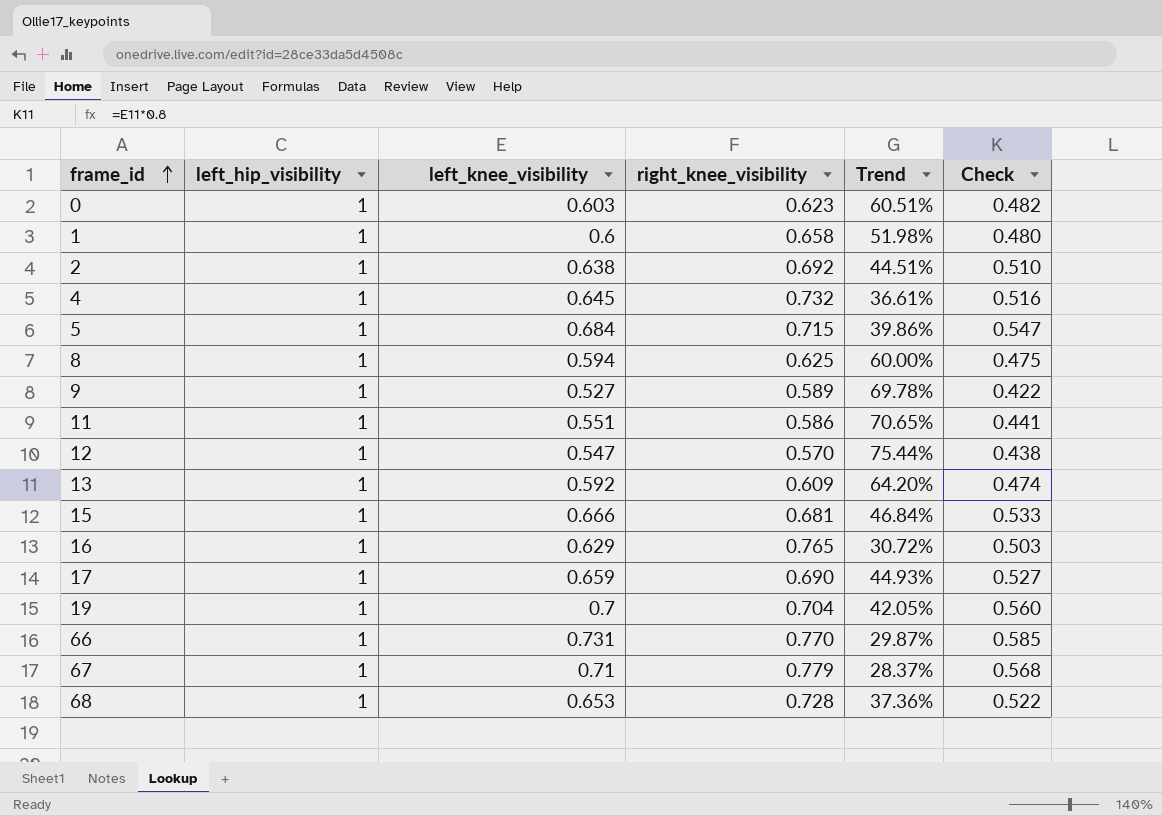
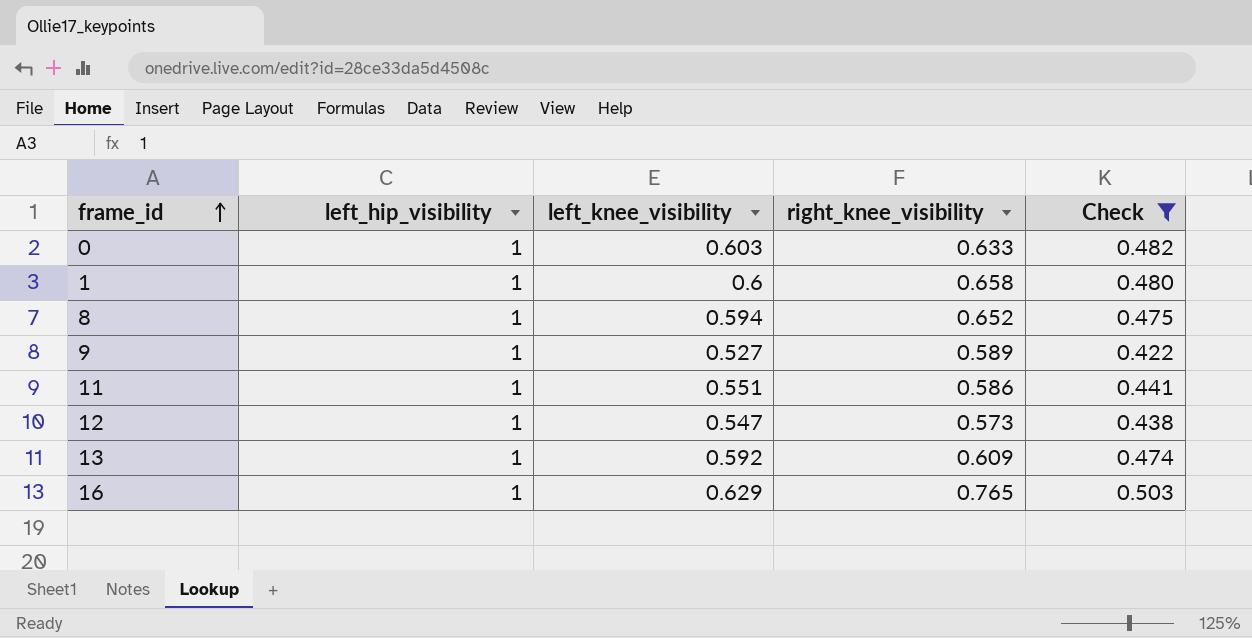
filter: none -> Check <= 0.503
column Trend | formula: ([left_hip_visibility] - [right_knee_visibility]) / [right_knee_visibility] -> none
0 | right_knee_visibility: 0.623 -> 0.633
8 | right_knee_visibility: 0.625 -> 0.652
12 | right_knee_visibility: 0.570 -> 0.573

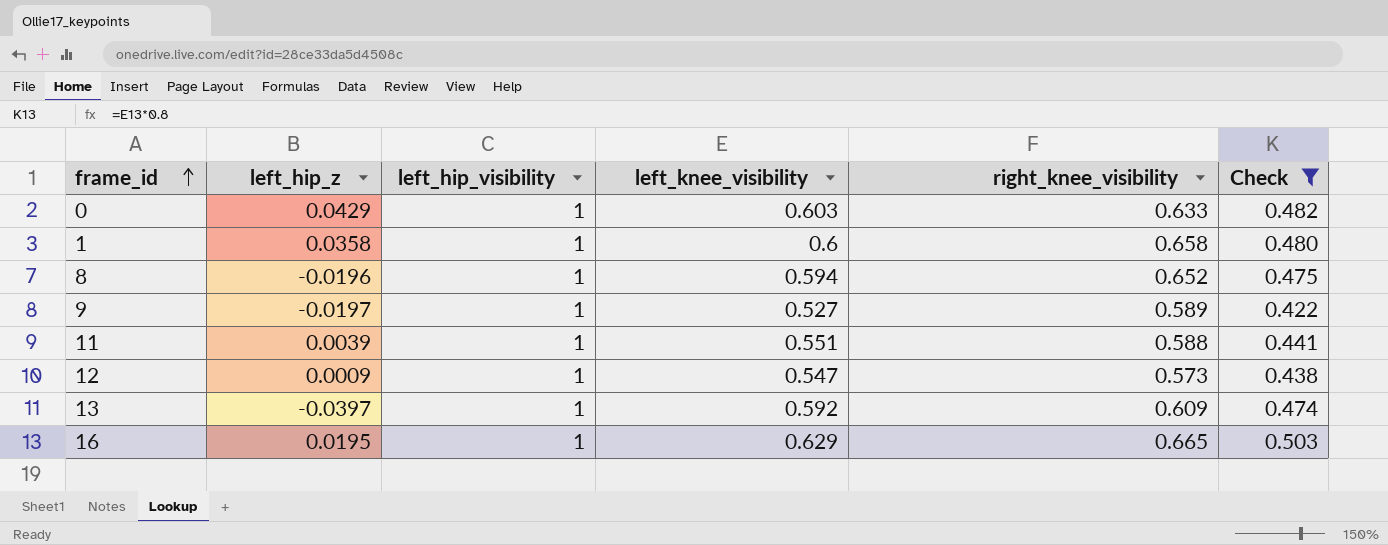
column left_hip_z | position: none -> 2
11 | right_knee_visibility: 0.586 -> 0.588
16 | right_knee_visibility: 0.765 -> 0.665

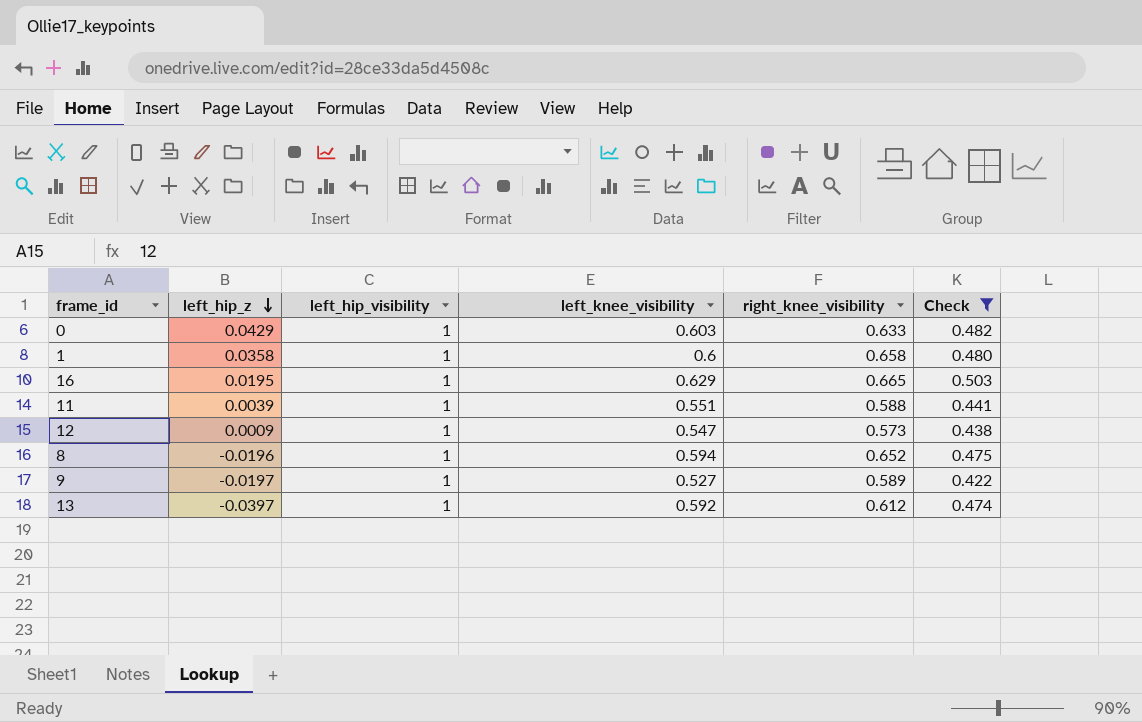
row order: frame_id ascending -> left_hip_z descending
13 | right_knee_visibility: 0.609 -> 0.612

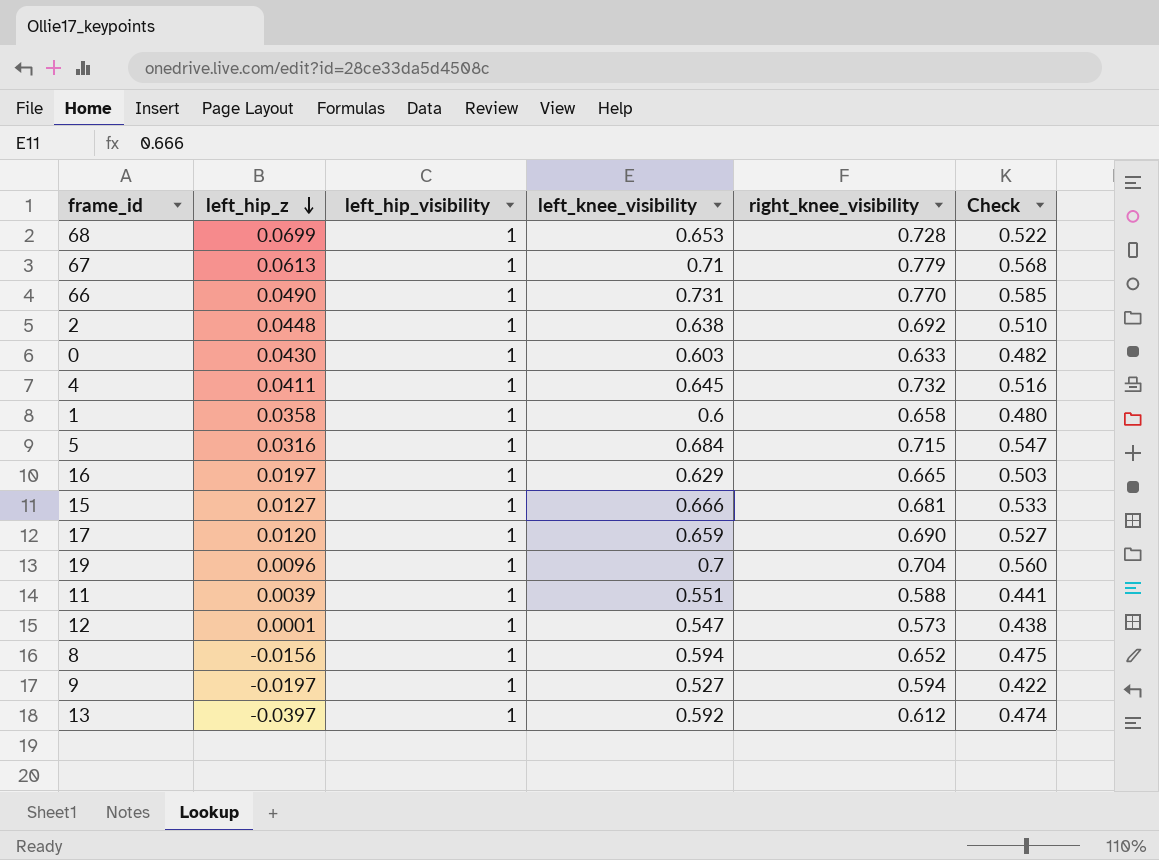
filter: Check <= 0.503 -> none
0 | left_hip_z: 0.0429 -> 0.0430
16 | left_hip_z: 0.0195 -> 0.0197
12 | left_hip_z: 0.0009 -> 0.0001
8 | left_hip_z: -0.0196 -> -0.0156
9 | right_knee_visibility: 0.589 -> 0.594

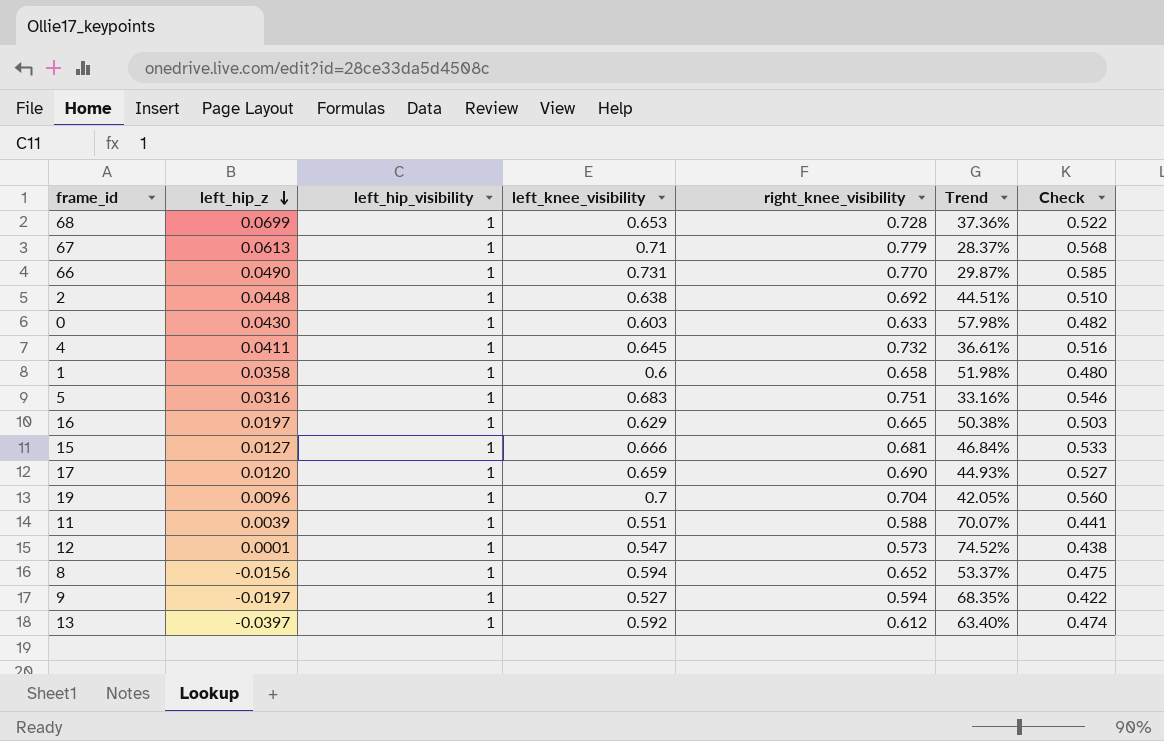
column Trend | formula: none -> ([left_hip_visibility] - [right_knee_visibility]) / [right_knee_visibility]
5 | left_knee_visibility: 0.684 -> 0.683
5 | right_knee_visibility: 0.715 -> 0.751
5 | Check: 0.547 -> 0.546

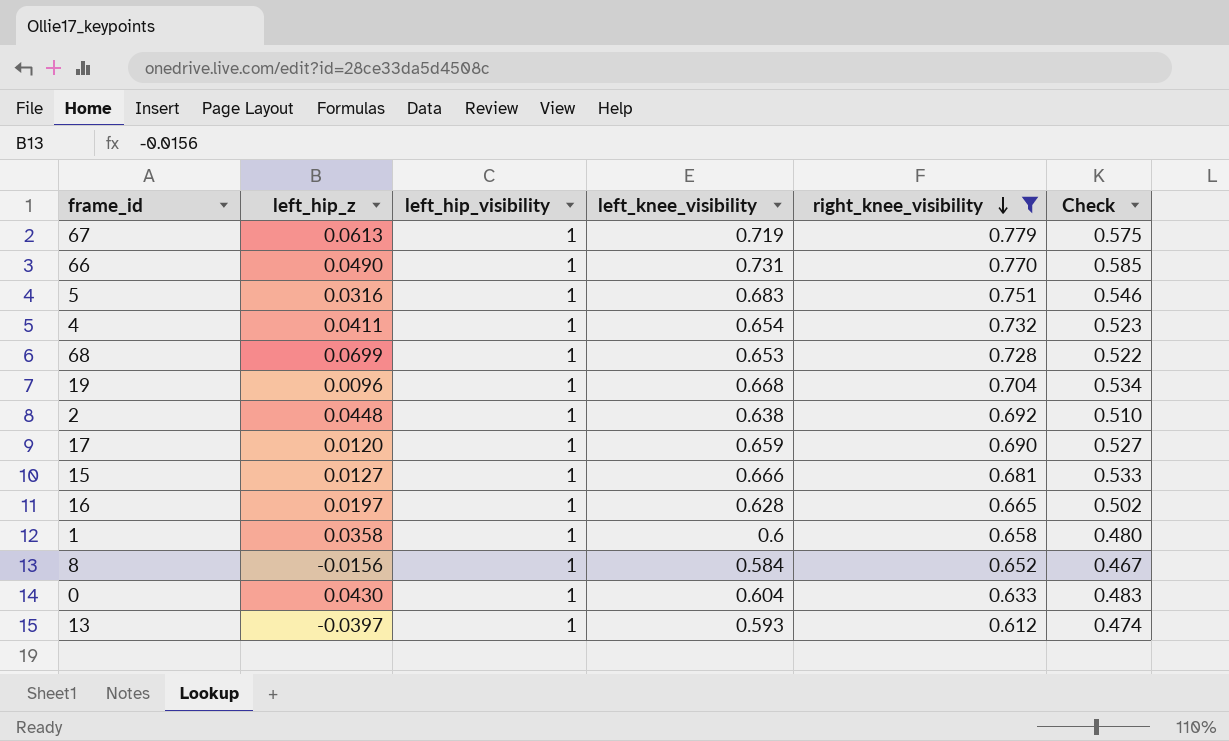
filter: none -> right_knee_visibility >= 0.612
row order: left_hip_z descending -> right_knee_visibility descending
column Trend | formula: ([left_hip_visibility] - [right_knee_visibility]) / [right_knee_visibility] -> none
67 | left_knee_visibility: 0.71 -> 0.719
67 | Check: 0.568 -> 0.575
4 | left_knee_visibility: 0.645 -> 0.654
4 | Check: 0.516 -> 0.523
19 | left_knee_visibility: 0.7 -> 0.668
19 | Check: 0.560 -> 0.534
16 | left_knee_visibility: 0.629 -> 0.628
16 | Check: 0.503 -> 0.502
8 | left_knee_visibility: 0.594 -> 0.584
8 | Check: 0.475 -> 0.467
0 | left_knee_visibility: 0.603 -> 0.604
0 | Check: 0.482 -> 0.483
13 | left_knee_visibility: 0.592 -> 0.593

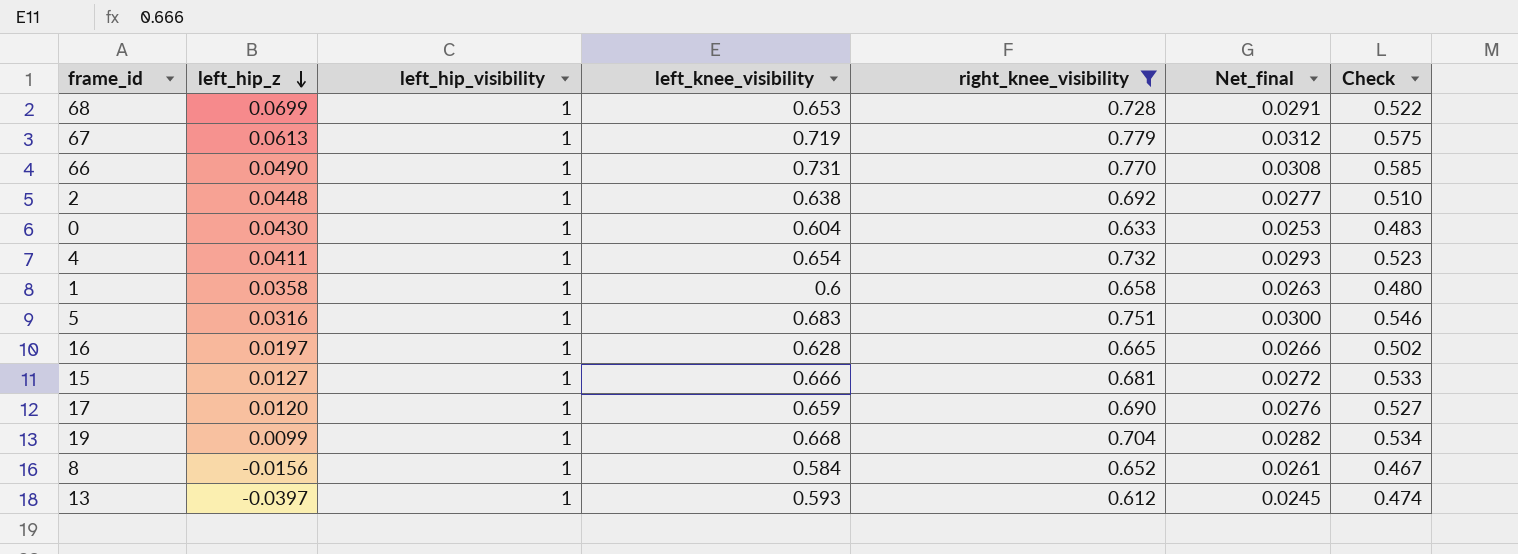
row order: right_knee_visibility descending -> left_hip_z descending
column Net_final | formula: none -> [right_knee_visibility] * 0.04
19 | left_hip_z: 0.0096 -> 0.0099

